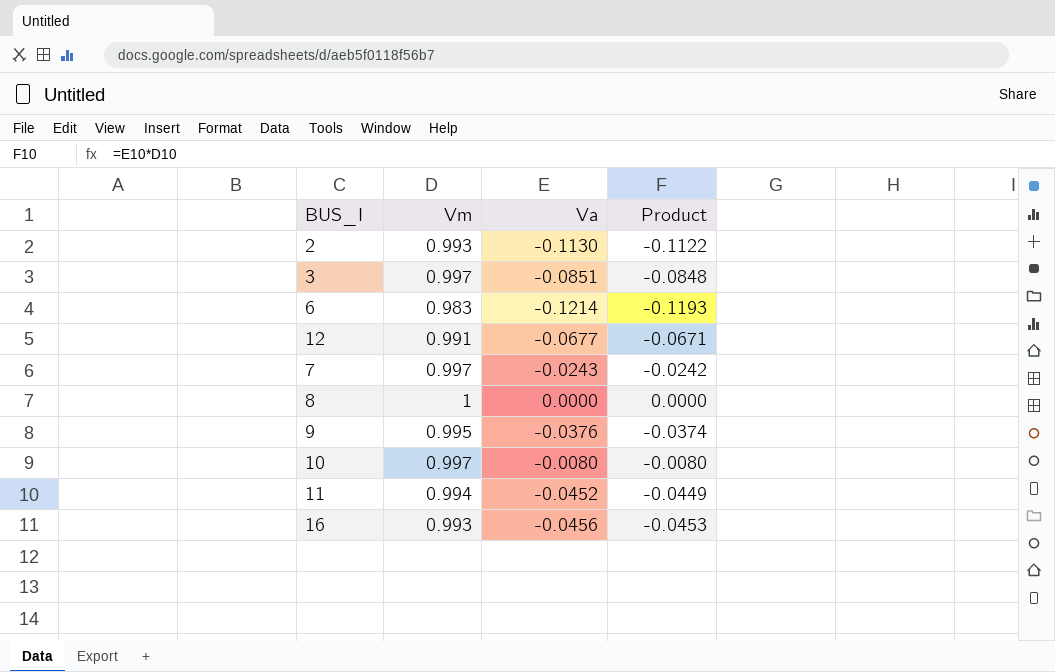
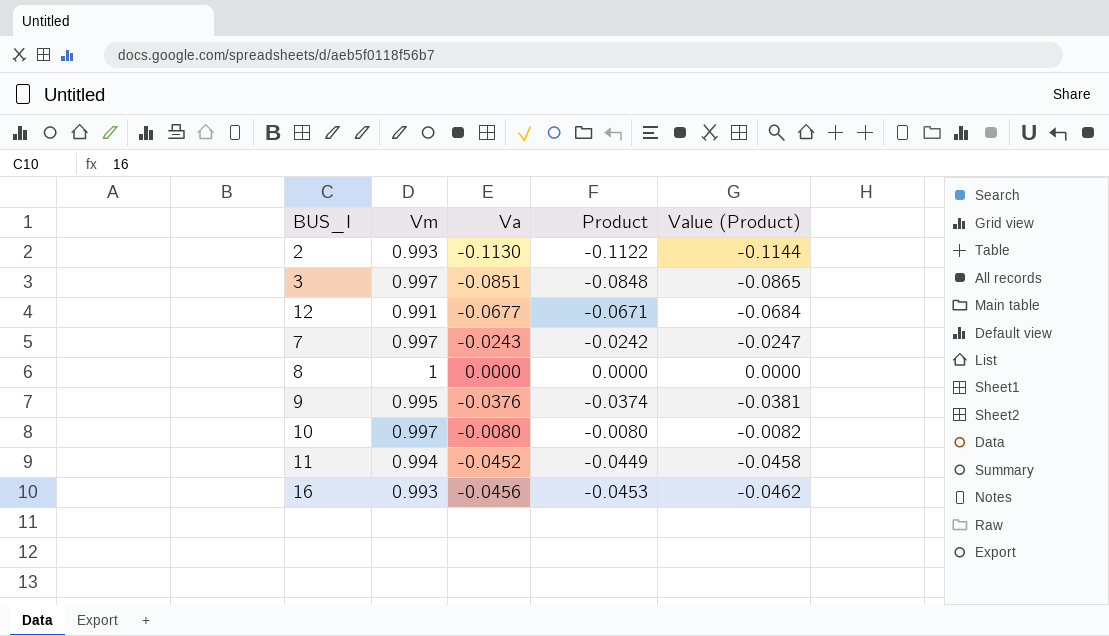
column Value (Product) | formula: none -> [Product] * 1.02
row 6: 0.983 | -0.1214 | -0.1193 -> none

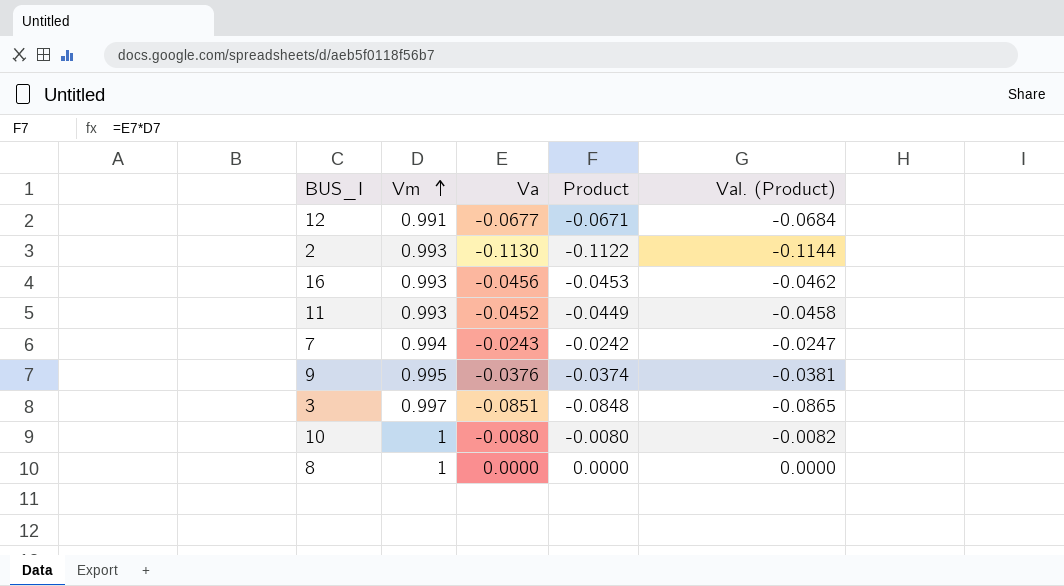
row order: none -> Vm ascending
column name: Value (Product) -> Val. (Product)
11 | Vm: 0.994 -> 0.993
7 | Vm: 0.997 -> 0.994
10 | Vm: 0.997 -> 1

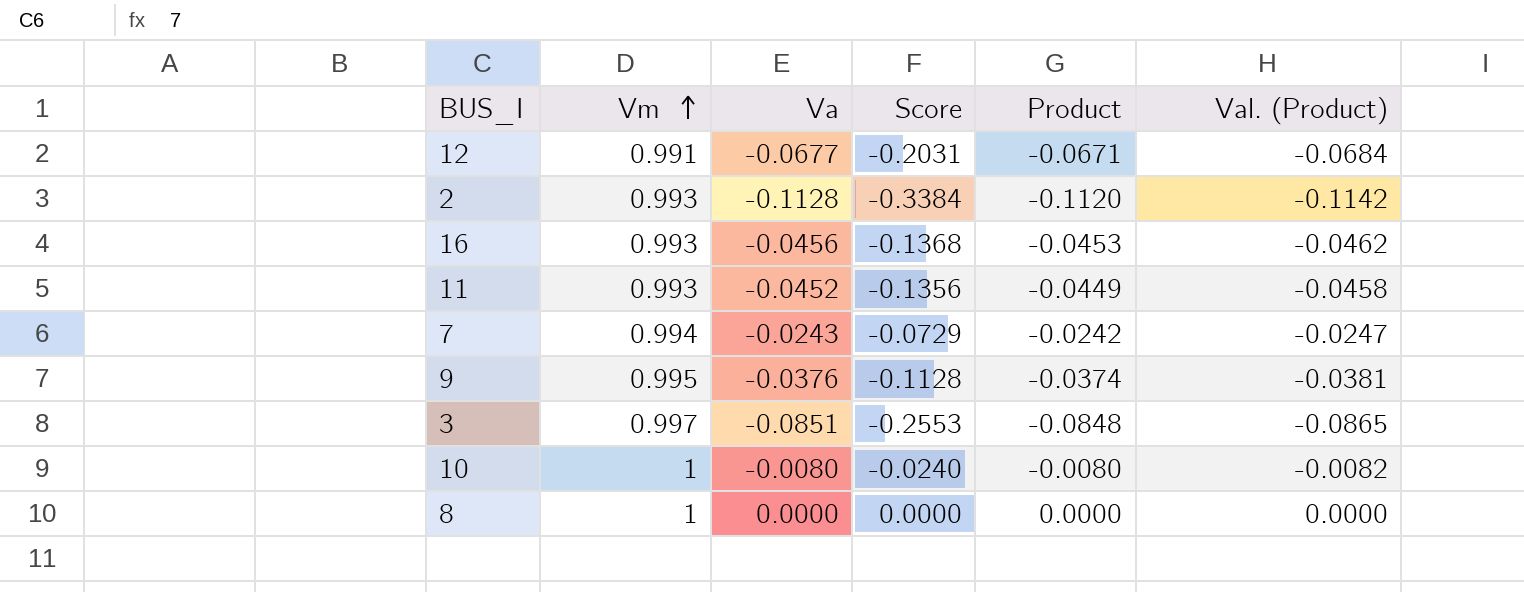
column Score | formula: none -> [Va] * 3
2 | Va: -0.1130 -> -0.1128
2 | Product: -0.1122 -> -0.1120
2 | Val. (Product): -0.1144 -> -0.1142

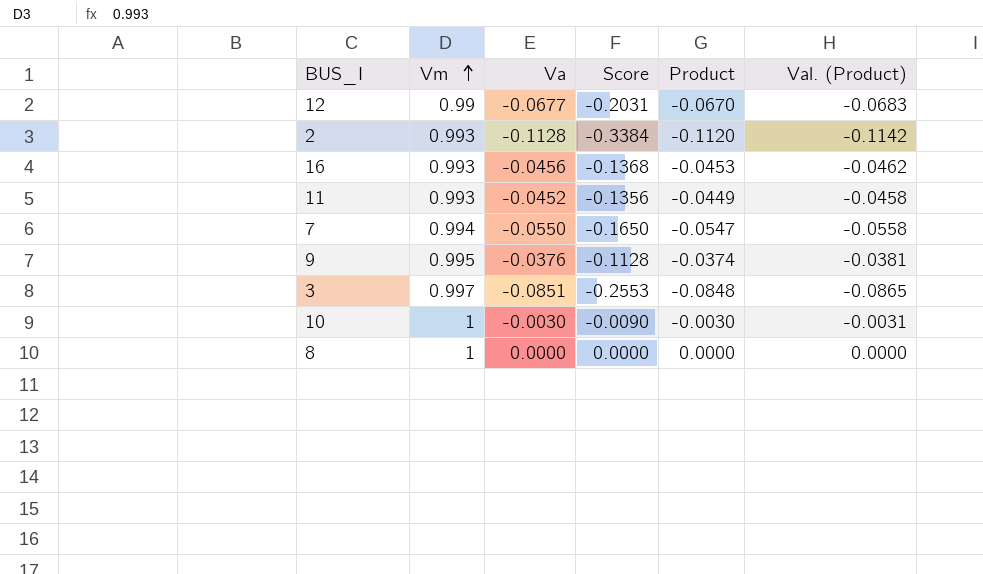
12 | Vm: 0.991 -> 0.99
12 | Product: -0.0671 -> -0.0670
12 | Val. (Product): -0.0684 -> -0.0683
7 | Va: -0.0243 -> -0.0550
7 | Score: -0.0729 -> -0.1650
7 | Product: -0.0242 -> -0.0547
7 | Val. (Product): -0.0247 -> -0.0558
10 | Va: -0.0080 -> -0.0030
10 | Score: -0.0240 -> -0.0090
10 | Product: -0.0080 -> -0.0030
10 | Val. (Product): -0.0082 -> -0.0031

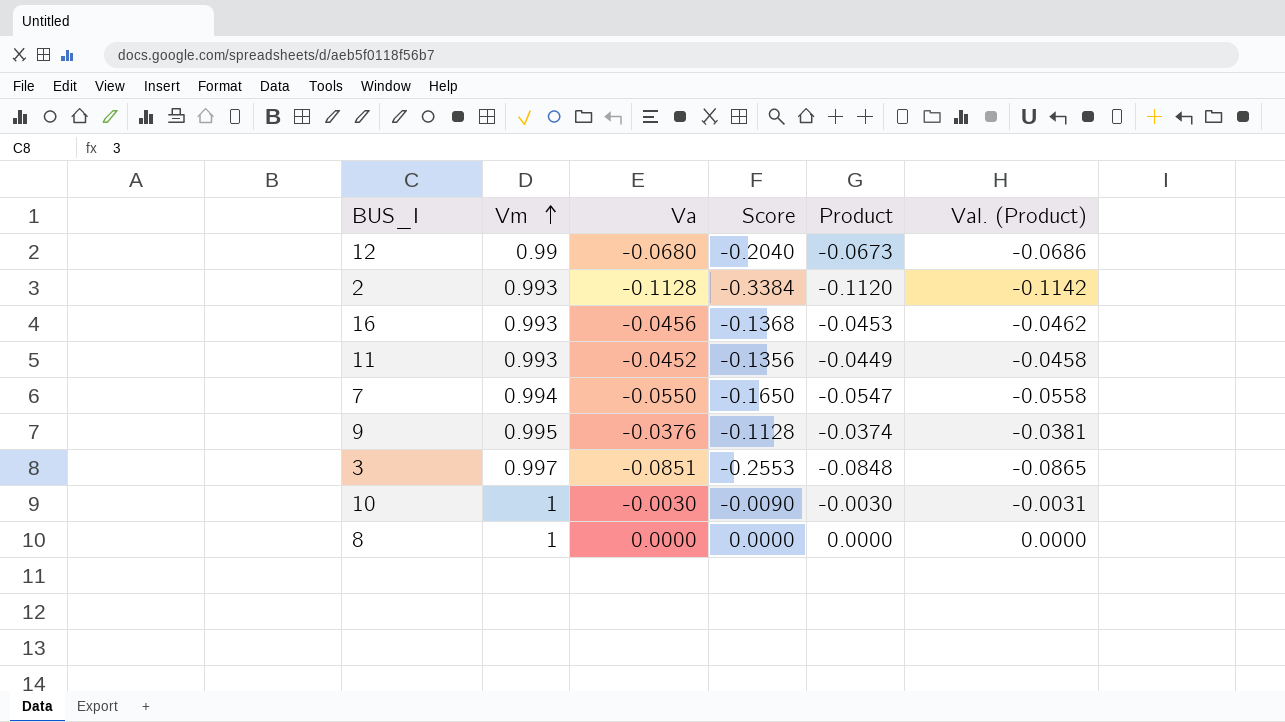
12 | Va: -0.0677 -> -0.0680
12 | Score: -0.2031 -> -0.2040
12 | Product: -0.0670 -> -0.0673
12 | Val. (Product): -0.0683 -> -0.0686

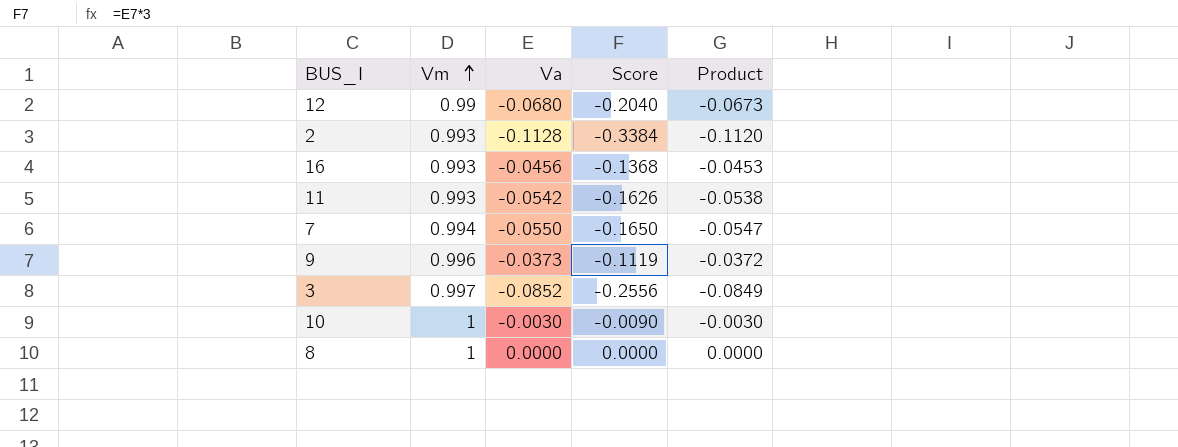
column Val. (Product) | formula: [Product] * 1.02 -> none
11 | Va: -0.0452 -> -0.0542
11 | Score: -0.1356 -> -0.1626
11 | Product: -0.0449 -> -0.0538
9 | Vm: 0.995 -> 0.996
9 | Va: -0.0376 -> -0.0373
9 | Score: -0.1128 -> -0.1119
9 | Product: -0.0374 -> -0.0372
3 | Va: -0.0851 -> -0.0852
3 | Score: -0.2553 -> -0.2556
3 | Product: -0.0848 -> -0.0849

